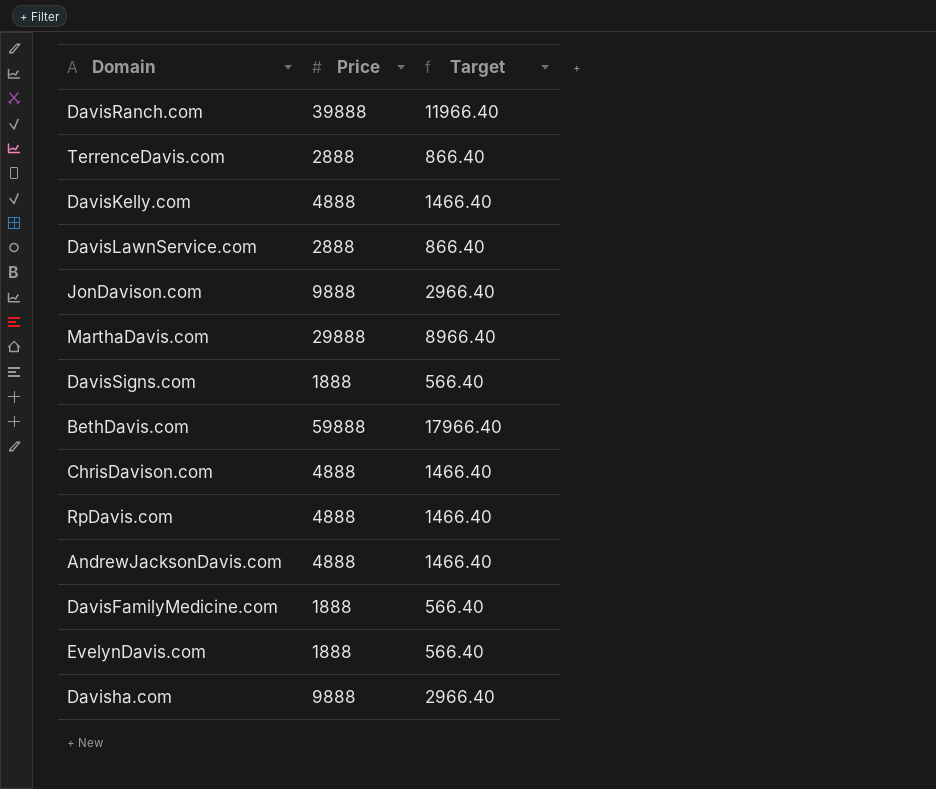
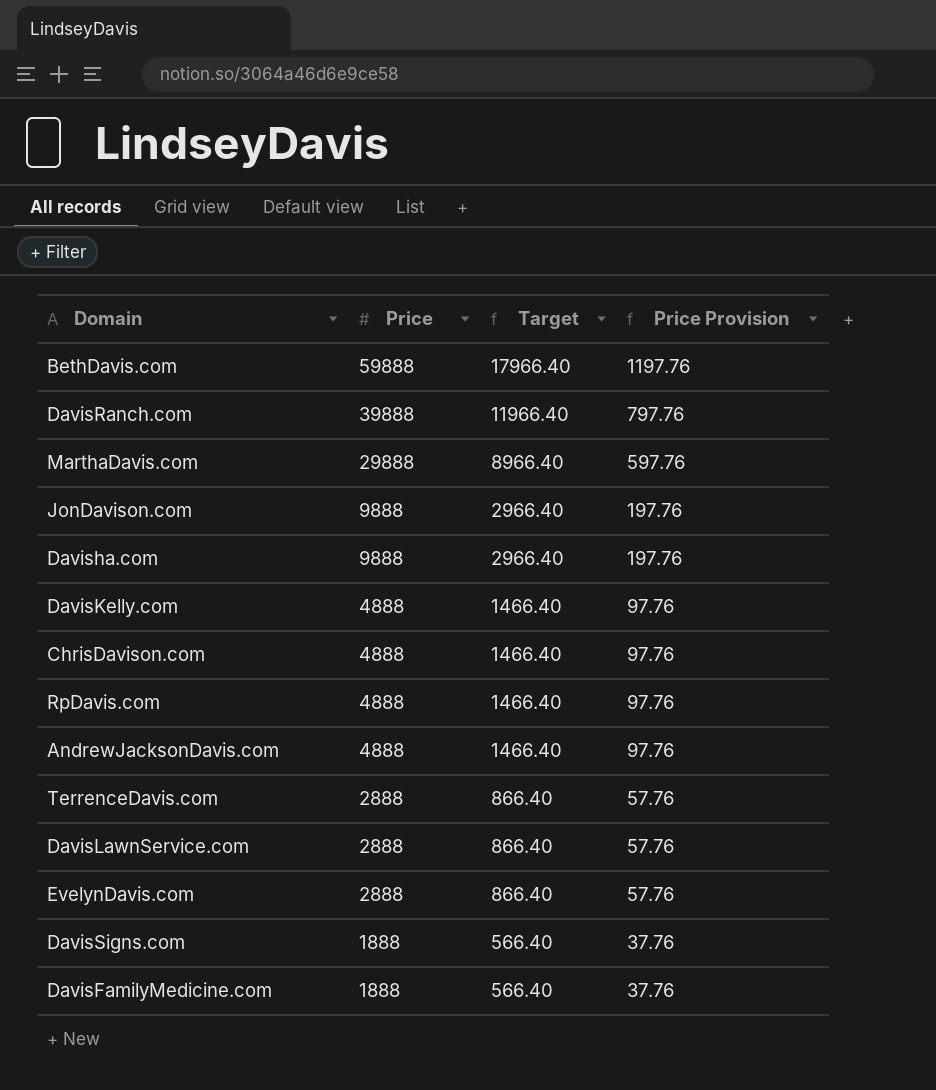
row order: none -> Price descending
column Price Provision | formula: none -> [Price] * 0.02
EvelynDavis.com | Price: 1888 -> 2888
EvelynDavis.com | Target: 566.40 -> 866.40

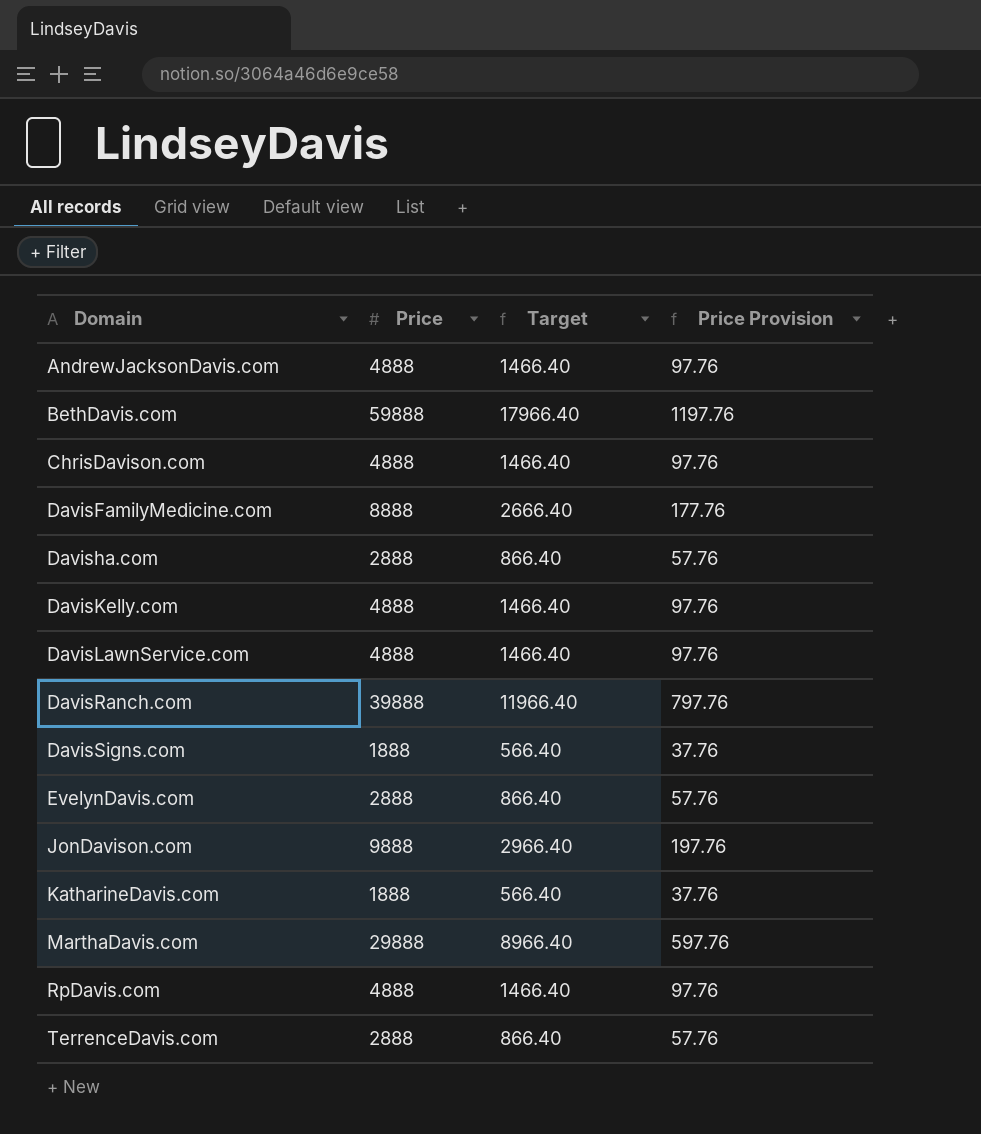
row order: Price descending -> Domain ascending
DavisFamilyMedicine.com | Price: 1888 -> 8888
DavisFamilyMedicine.com | Target: 566.40 -> 2666.40
DavisFamilyMedicine.com | Price Provision: 37.76 -> 177.76
Davisha.com | Price: 9888 -> 2888
Davisha.com | Target: 2966.40 -> 866.40
Davisha.com | Price Provision: 197.76 -> 57.76
DavisLawnService.com | Price: 2888 -> 4888
DavisLawnService.com | Target: 866.40 -> 1466.40
DavisLawnService.com | Price Provision: 57.76 -> 97.76
row KatharineDavis.com: none -> 1888 | 566.40 | 37.76

